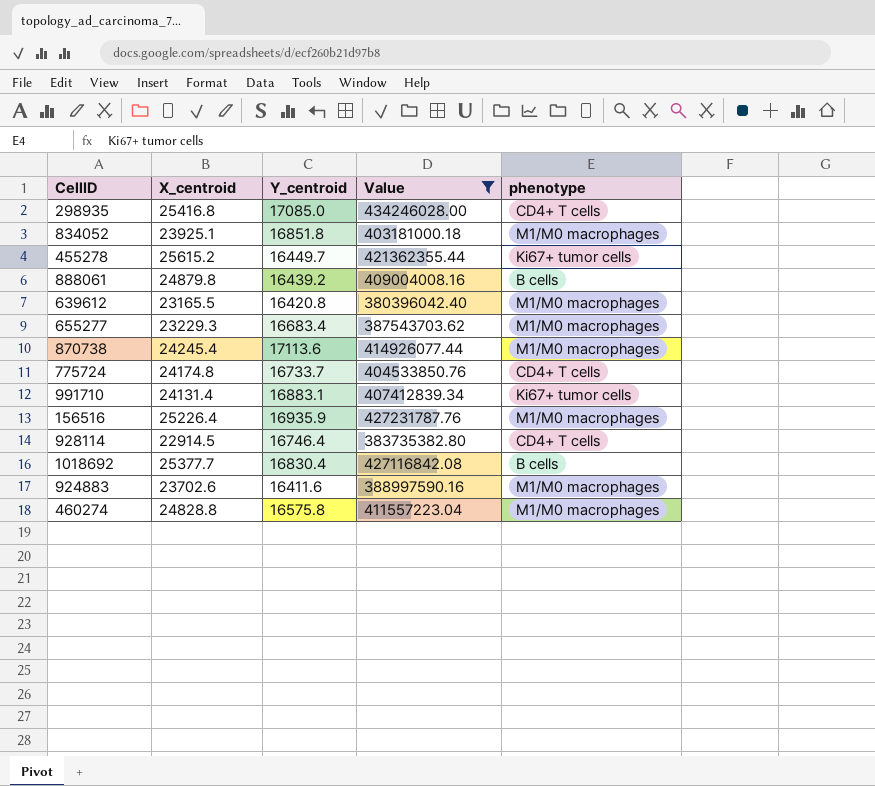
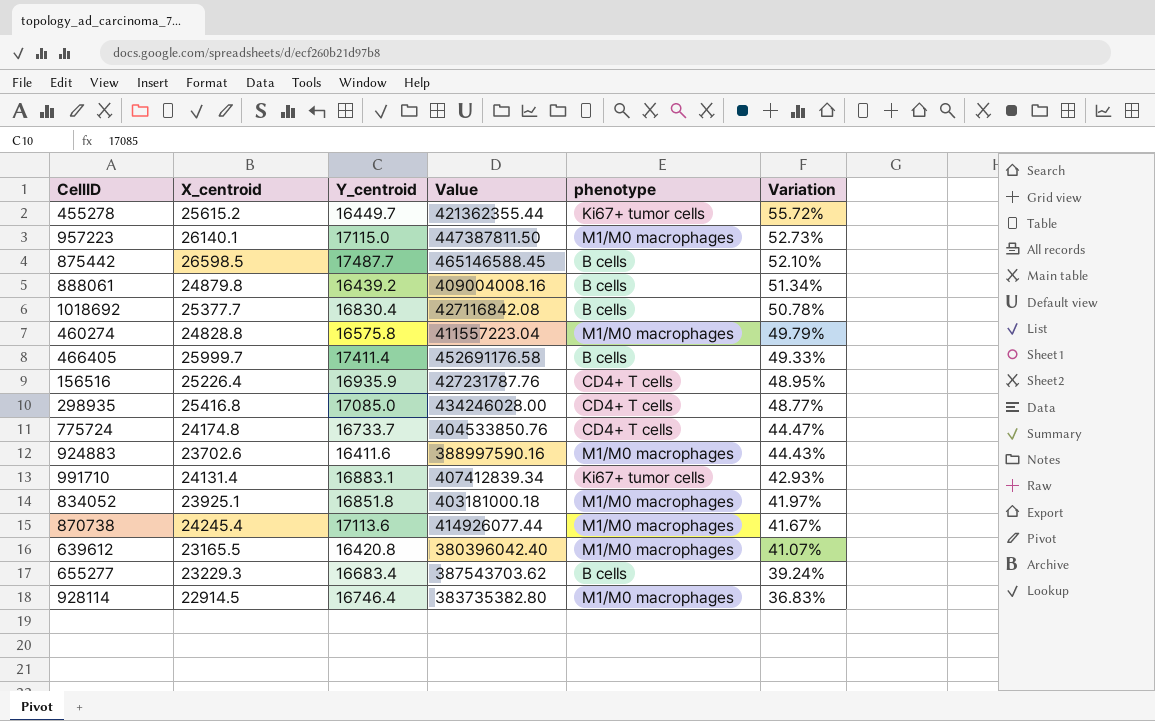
filter: Value <= 434246028.00 -> none
row order: none -> Variation descending
column Variation | formula: none -> ([X_centroid] - [Y_centroid]) / [Y_centroid]
156516 | phenotype: M1/M0 macrophages -> CD4+ T cells
655277 | phenotype: M1/M0 macrophages -> B cells
928114 | phenotype: CD4+ T cells -> M1/M0 macrophages

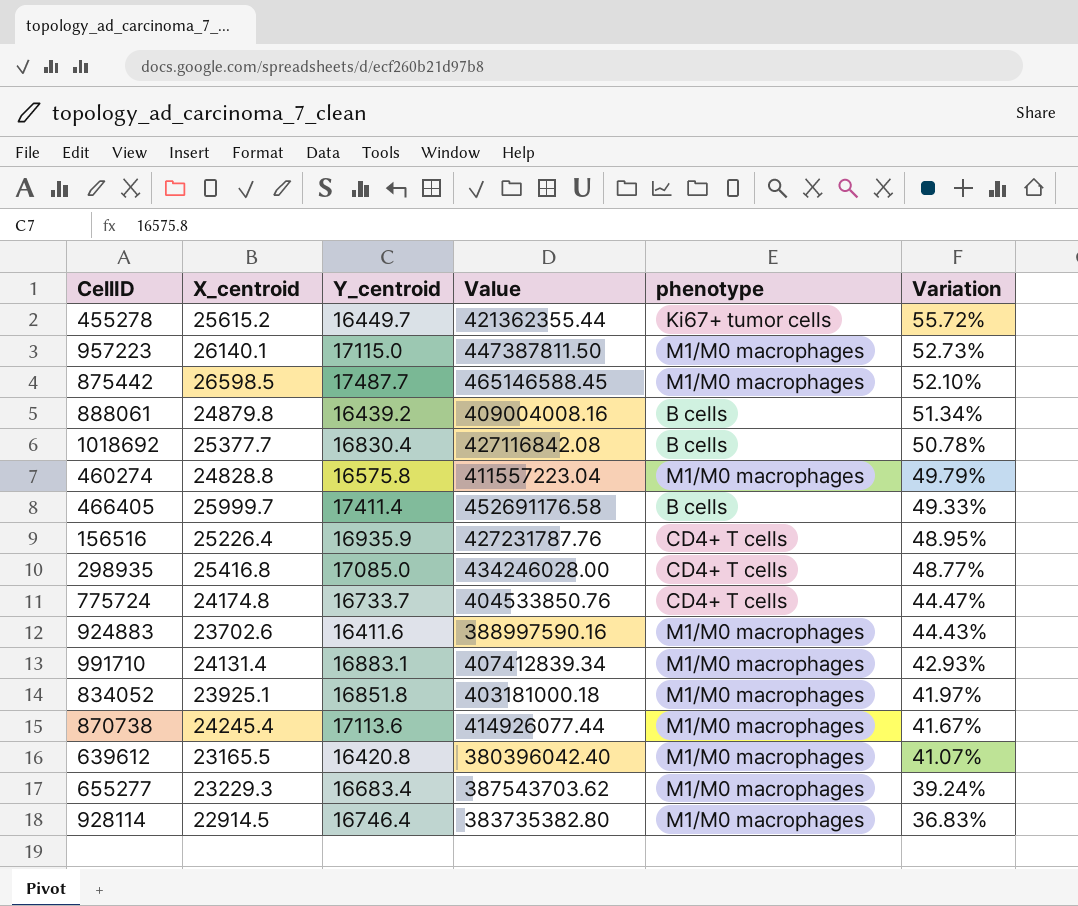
875442 | phenotype: B cells -> M1/M0 macrophages
991710 | phenotype: Ki67+ tumor cells -> M1/M0 macrophages
655277 | phenotype: B cells -> M1/M0 macrophages

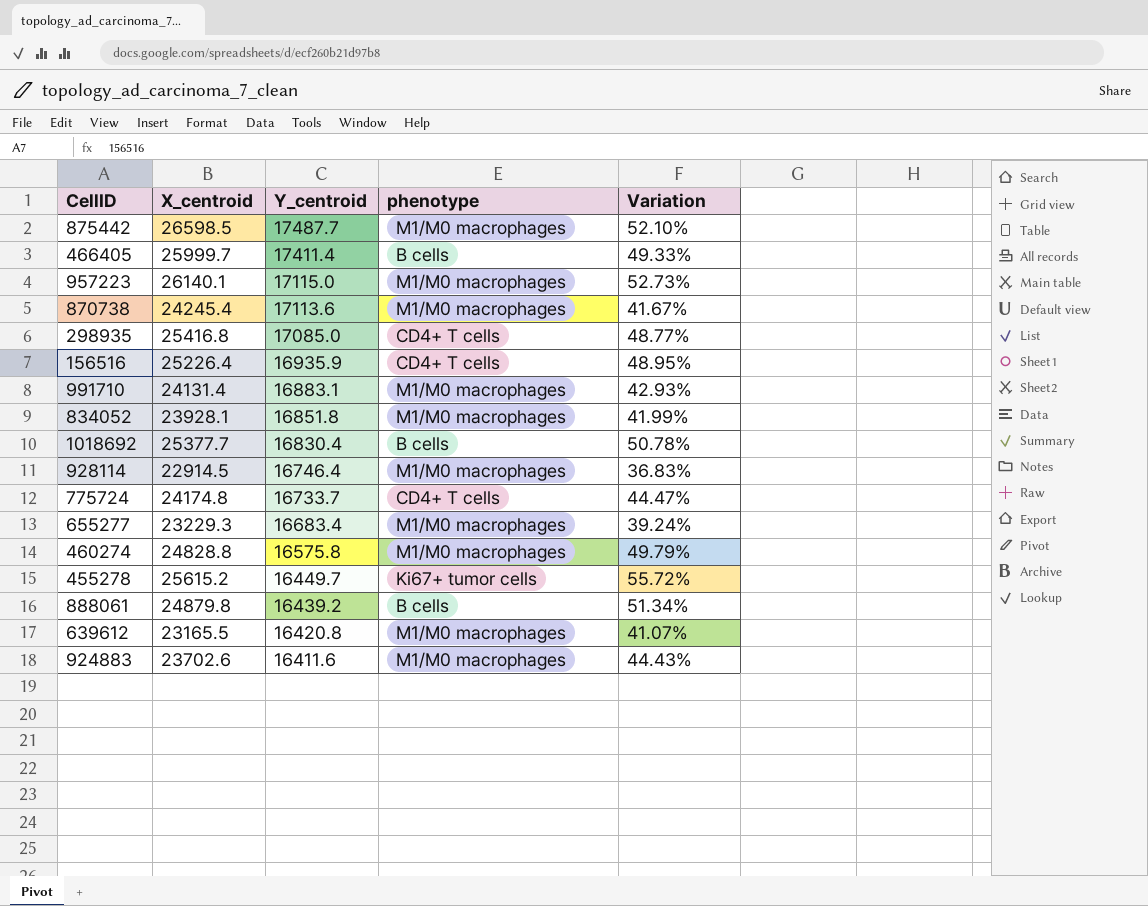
row order: Variation descending -> Y_centroid descending
column Value | formula: [X_centroid] * [Y_centroid] -> none
834052 | X_centroid: 23925.1 -> 23928.1
834052 | Variation: 41.97% -> 41.99%

